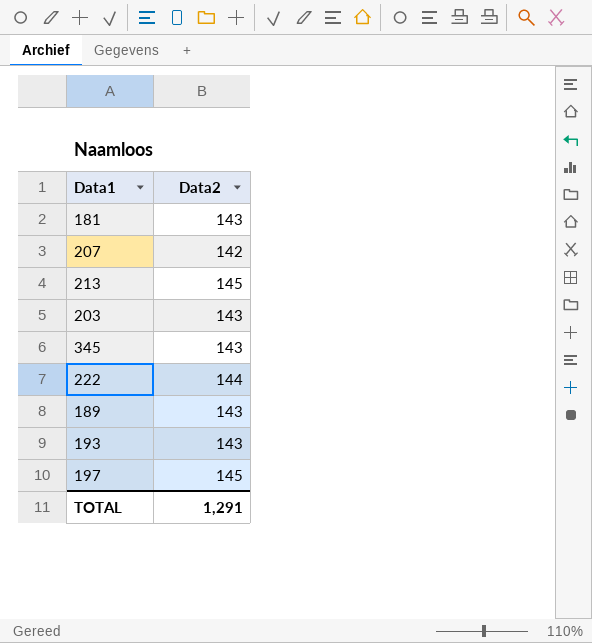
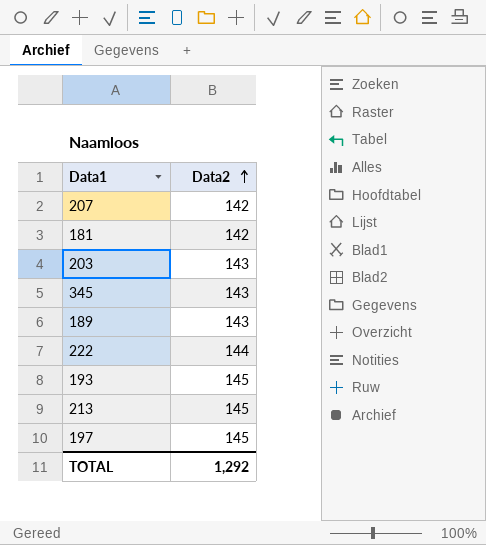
row order: none -> Data2 ascending
181 | Data2: 143 -> 142
193 | Data2: 143 -> 145
TOTAL | Data2: 1,291 -> 1,292

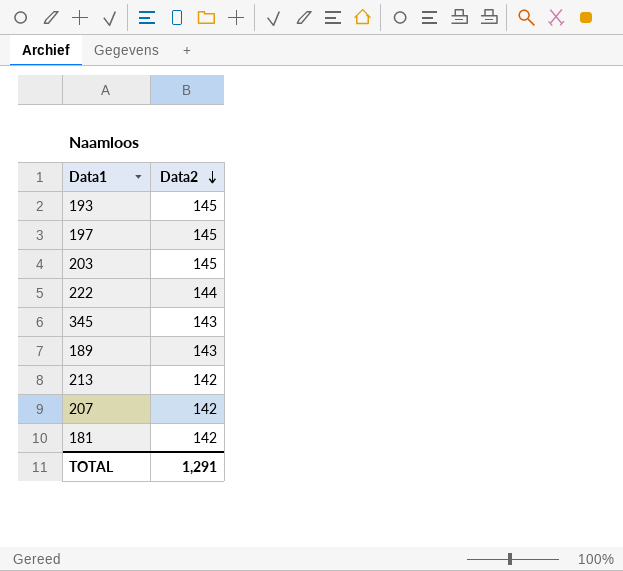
row order: Data2 ascending -> Data2 descending
203 | Data2: 143 -> 145
213 | Data2: 145 -> 142
TOTAL | Data2: 1,292 -> 1,291

